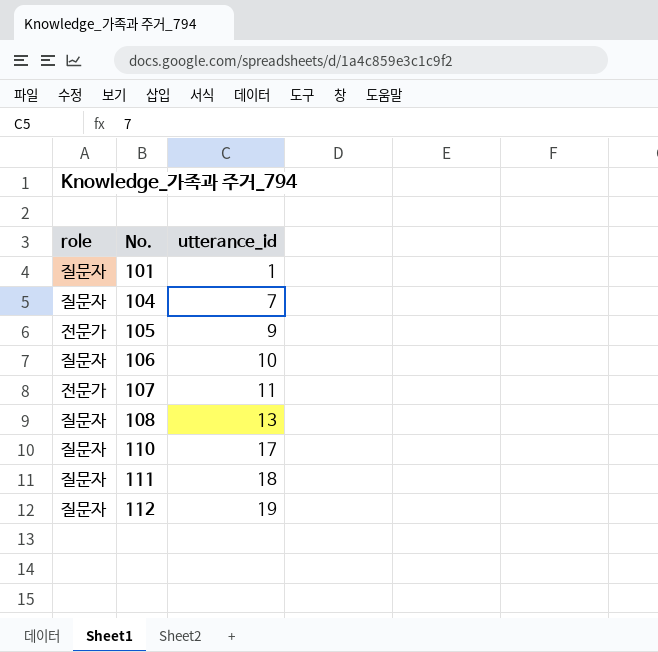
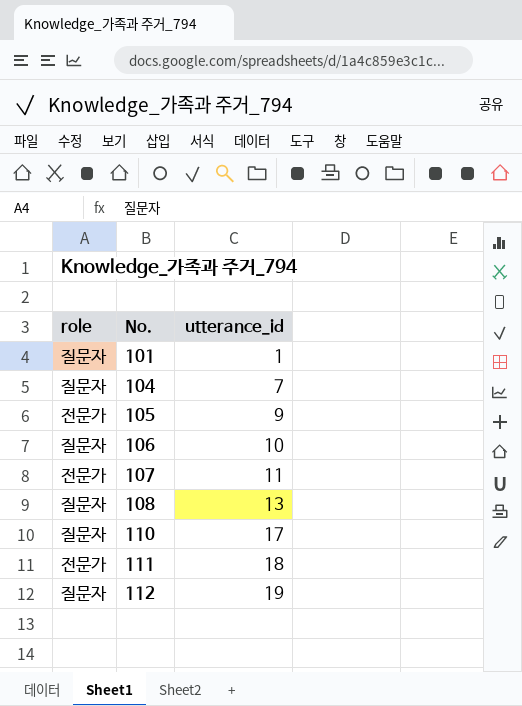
111 | role: 질문자 -> 전문가

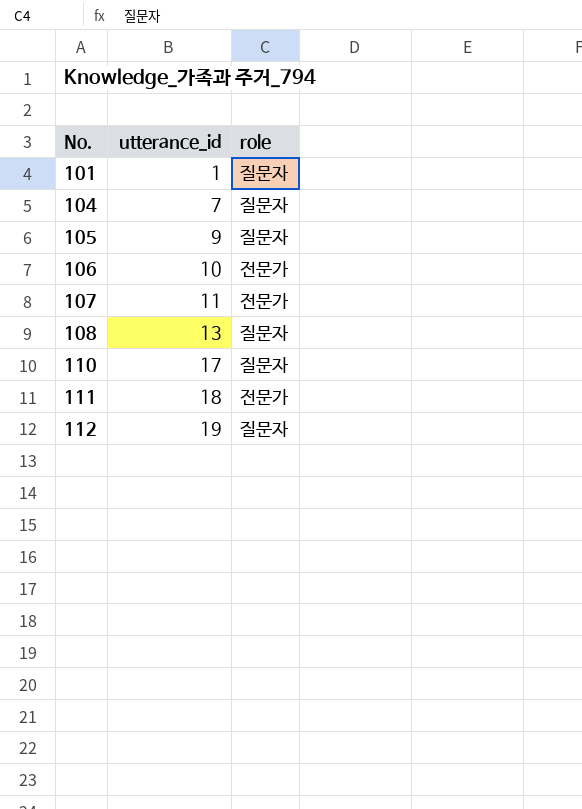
column role | position: 1 -> 3
105 | role: 전문가 -> 질문자
106 | role: 질문자 -> 전문가

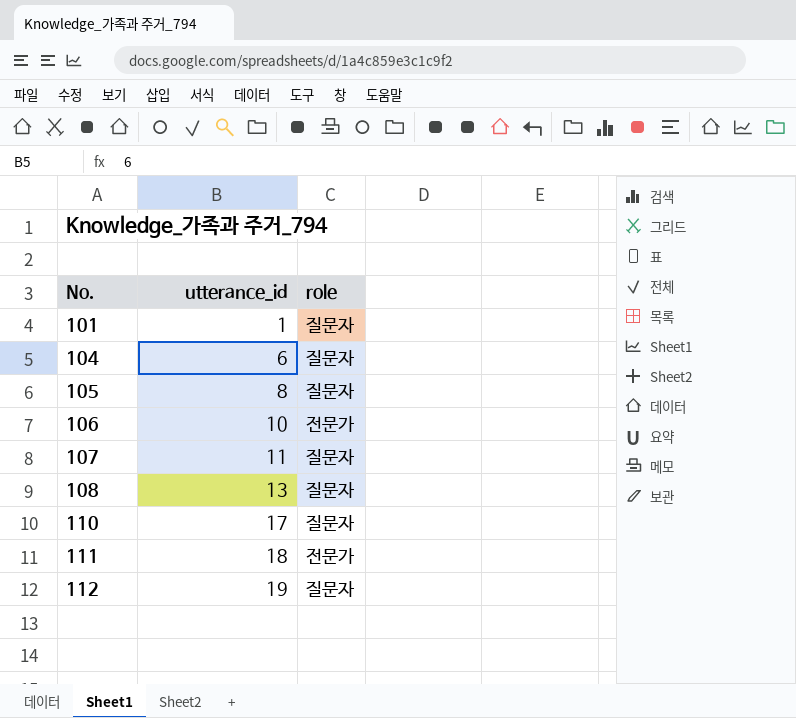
104 | utterance_id: 7 -> 6
105 | utterance_id: 9 -> 8
107 | role: 전문가 -> 질문자

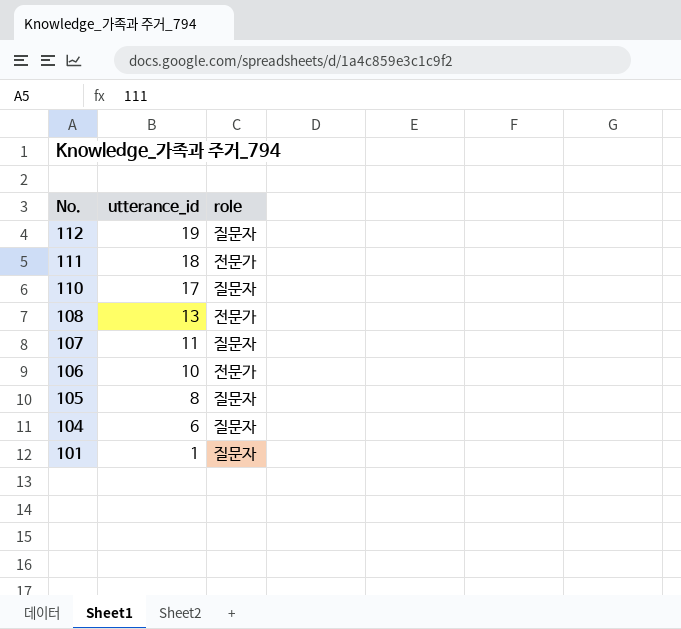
row order: No. ascending -> No. descending
108 | role: 질문자 -> 전문가

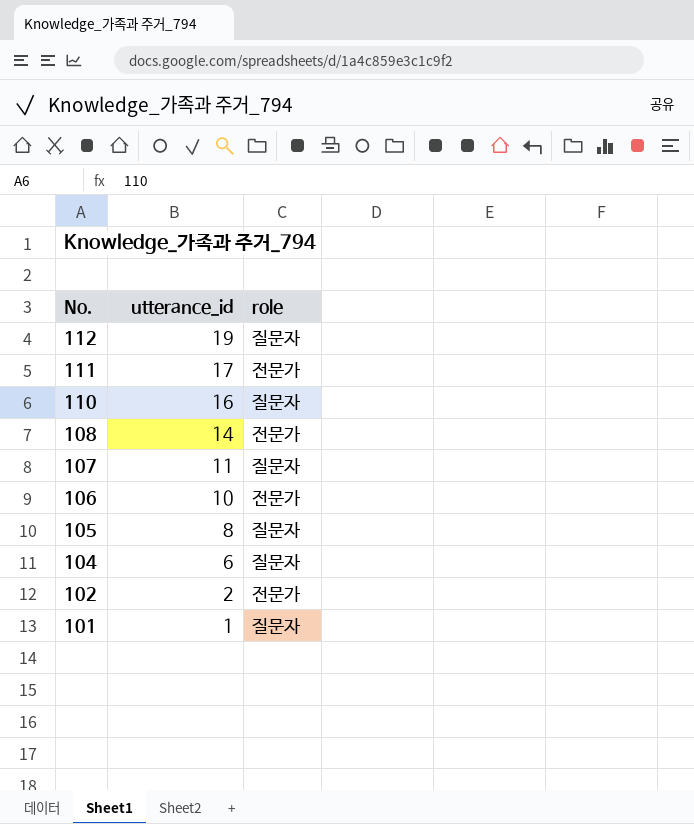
111 | utterance_id: 18 -> 17
110 | utterance_id: 17 -> 16
108 | utterance_id: 13 -> 14
row 102: none -> 2 | 전문가

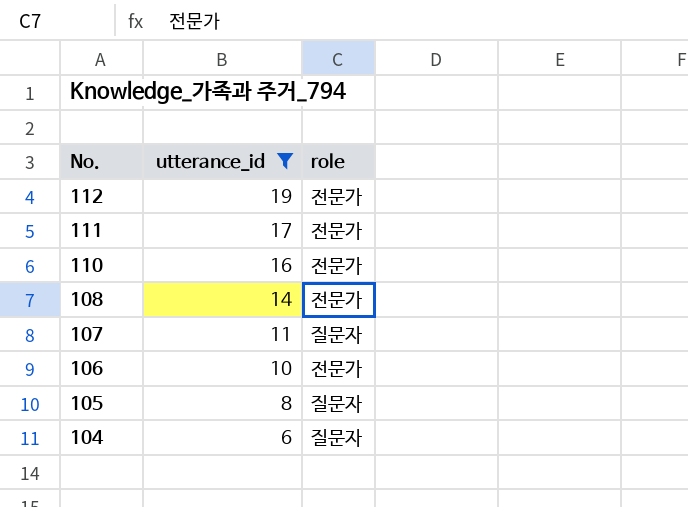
filter: none -> utterance_id >= 6
112 | role: 질문자 -> 전문가
110 | role: 질문자 -> 전문가

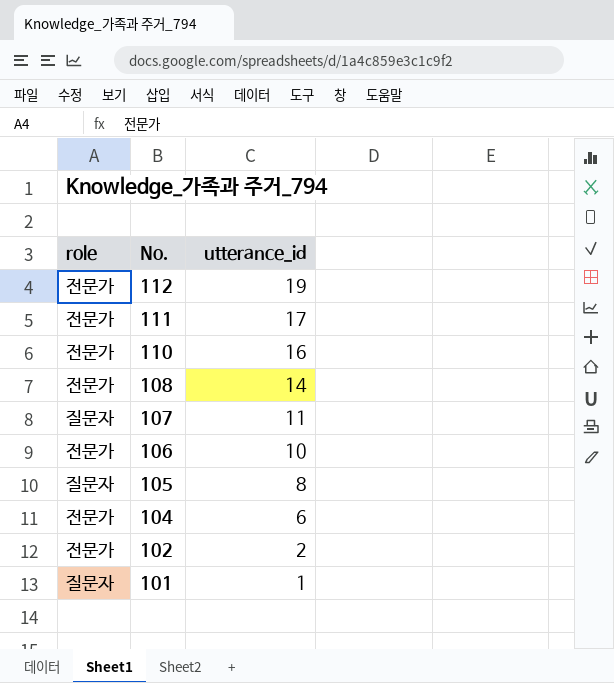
filter: utterance_id >= 6 -> none
column role | position: 3 -> 1
104 | role: 질문자 -> 전문가

